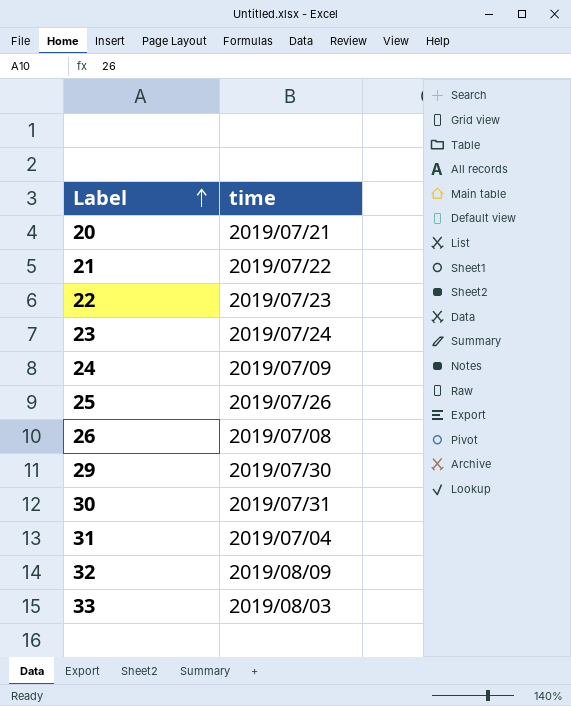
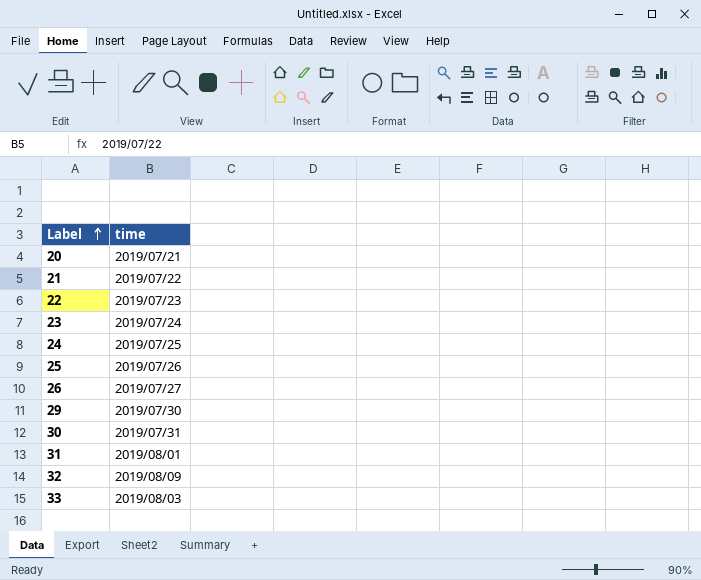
24 | time: 2019/07/09 -> 2019/07/25
26 | time: 2019/07/08 -> 2019/07/27
31 | time: 2019/07/04 -> 2019/08/01

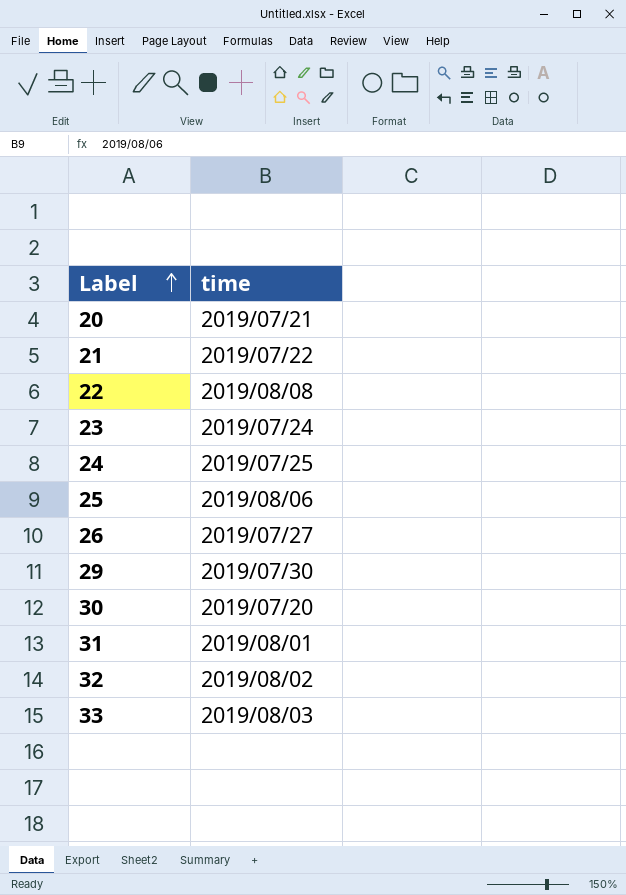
22 | time: 2019/07/23 -> 2019/08/08
25 | time: 2019/07/26 -> 2019/08/06
30 | time: 2019/07/31 -> 2019/07/20
32 | time: 2019/08/09 -> 2019/08/02

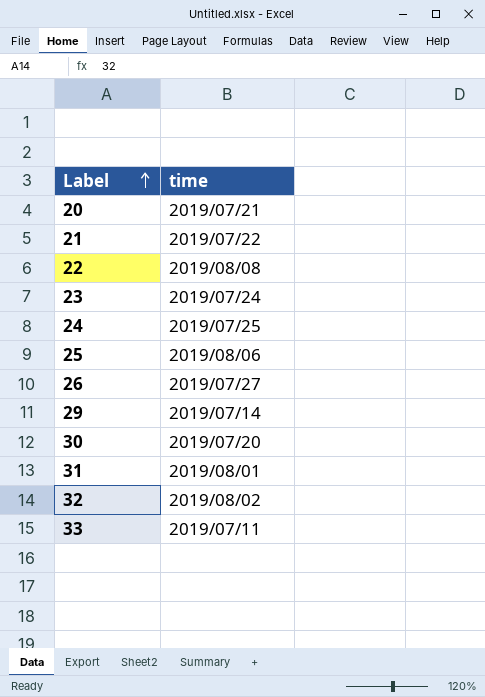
29 | time: 2019/07/30 -> 2019/07/14
33 | time: 2019/08/03 -> 2019/07/11

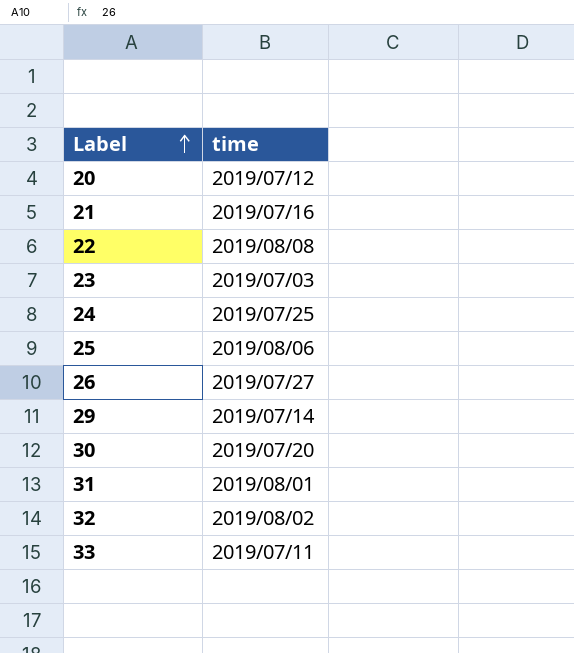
20 | time: 2019/07/21 -> 2019/07/12
21 | time: 2019/07/22 -> 2019/07/16
23 | time: 2019/07/24 -> 2019/07/03

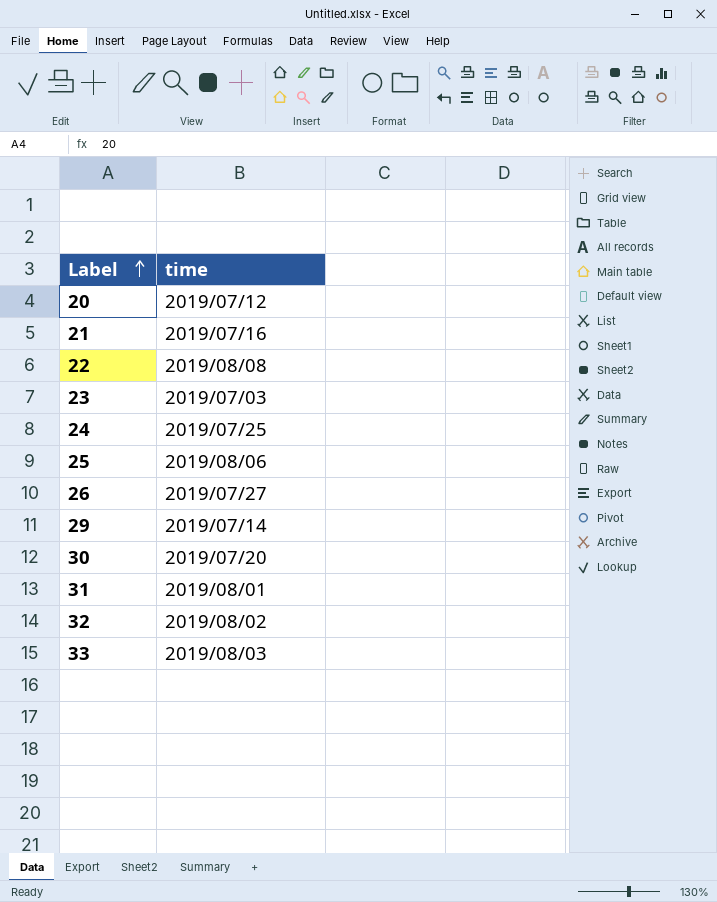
33 | time: 2019/07/11 -> 2019/08/03

